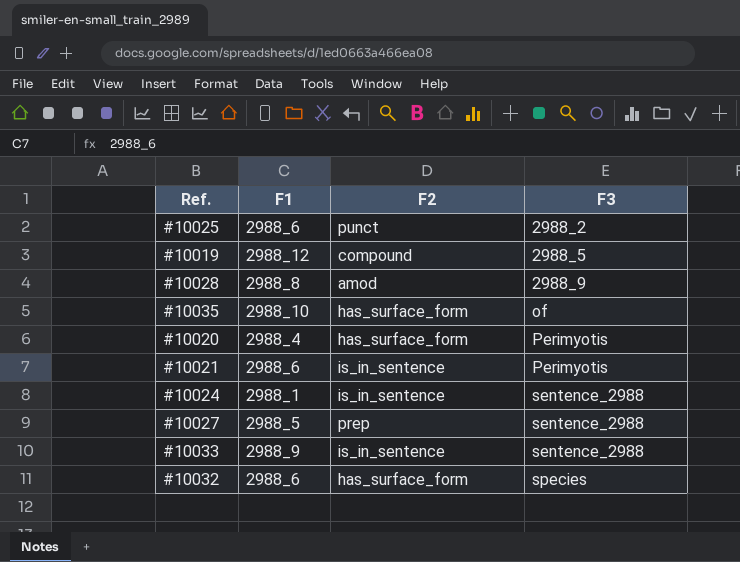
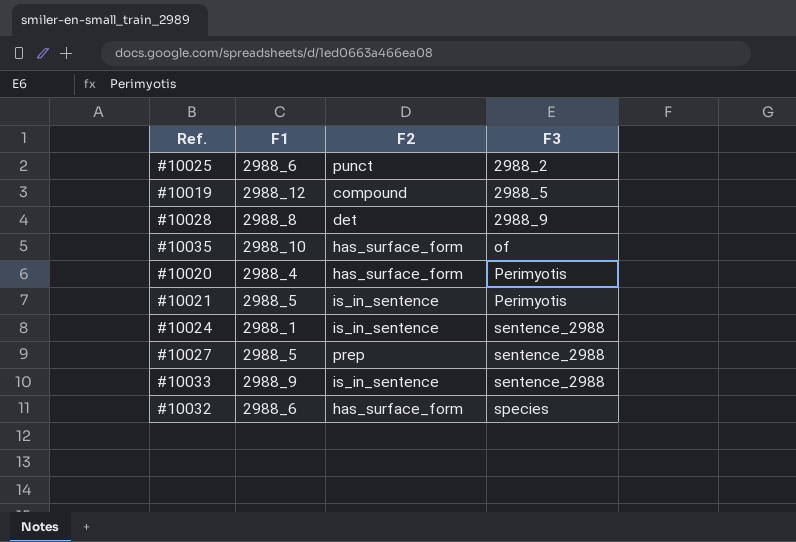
#10028 | F2: amod -> det
#10021 | F1: 2988_6 -> 2988_5

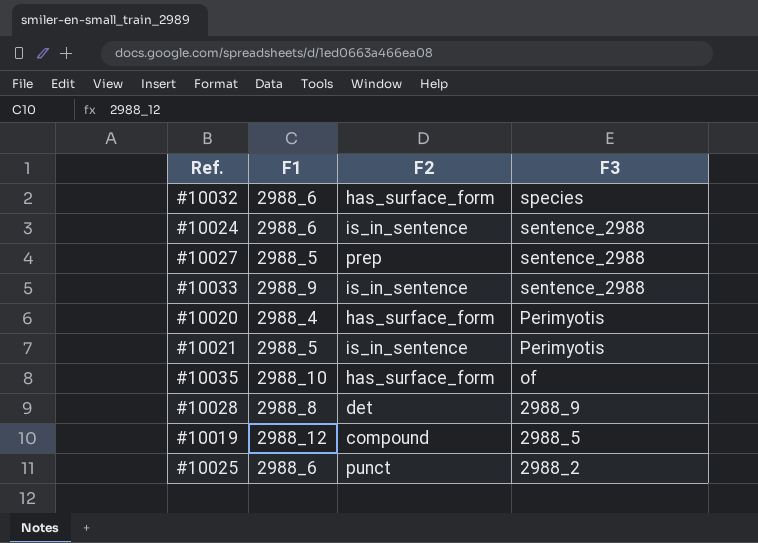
row order: F3 ascending -> F3 descending
#10024 | F1: 2988_1 -> 2988_6

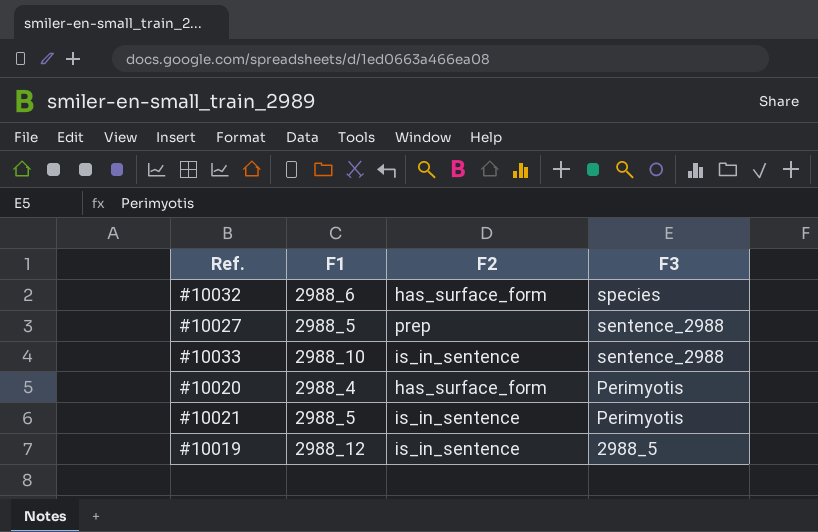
row #10024: 2988_6 | is_in_sentence | sentence_2988 -> none
row #10035: 2988_10 | has_surface_form | of -> none
row #10028: 2988_8 | det | 2988_9 -> none
row #10025: 2988_6 | punct | 2988_2 -> none
#10033 | F1: 2988_9 -> 2988_10
#10019 | F2: compound -> is_in_sentence

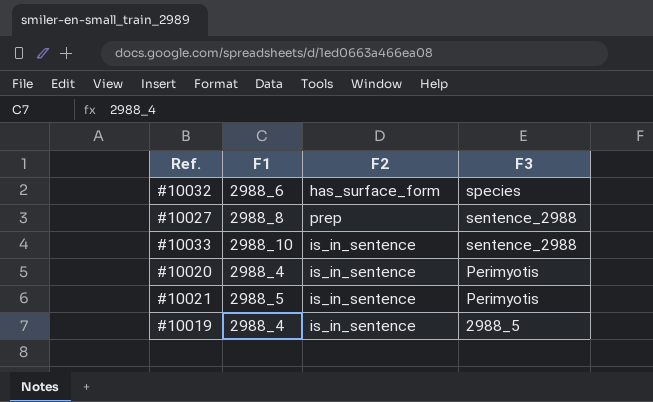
#10027 | F1: 2988_5 -> 2988_8
#10020 | F2: has_surface_form -> is_in_sentence
#10019 | F1: 2988_12 -> 2988_4

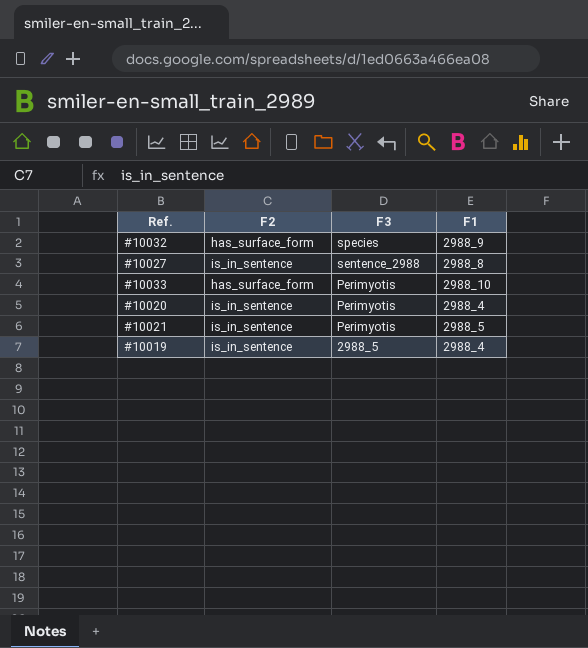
column F1 | position: 2 -> 4
#10032 | F1: 2988_6 -> 2988_9
#10027 | F2: prep -> is_in_sentence
#10033 | F2: is_in_sentence -> has_surface_form
#10033 | F3: sentence_2988 -> Perimyotis

